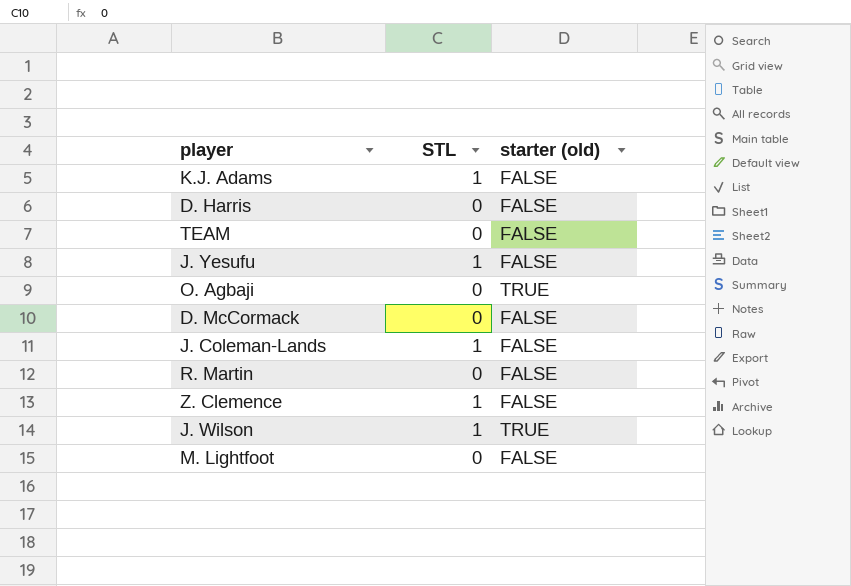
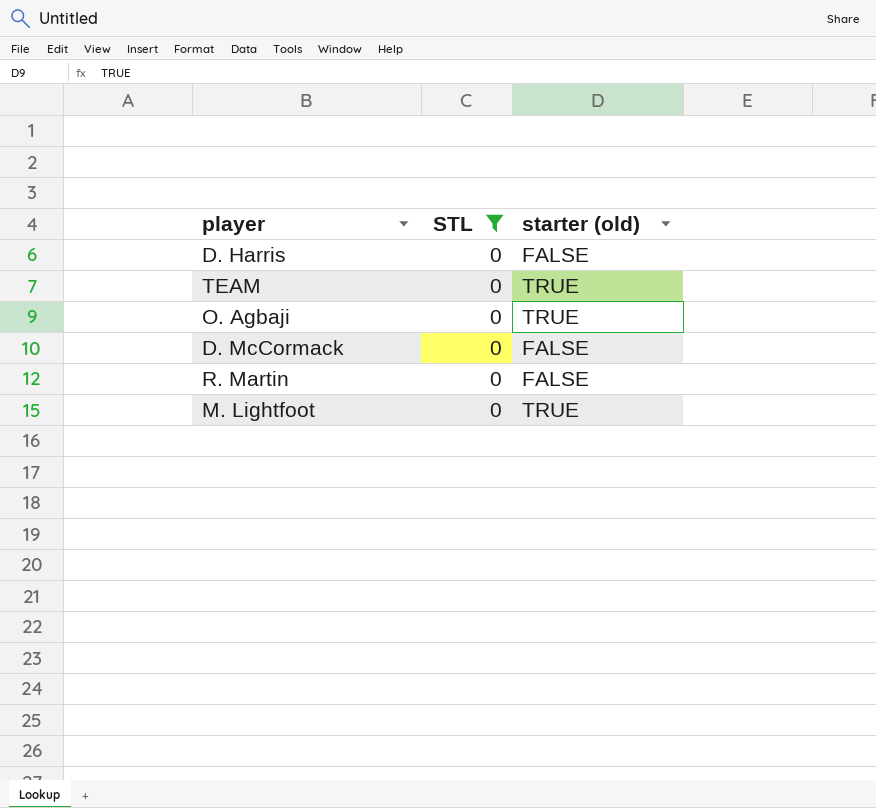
filter: none -> STL = 0
TEAM | starter (old): FALSE -> TRUE
M. Lightfoot | starter (old): FALSE -> TRUE

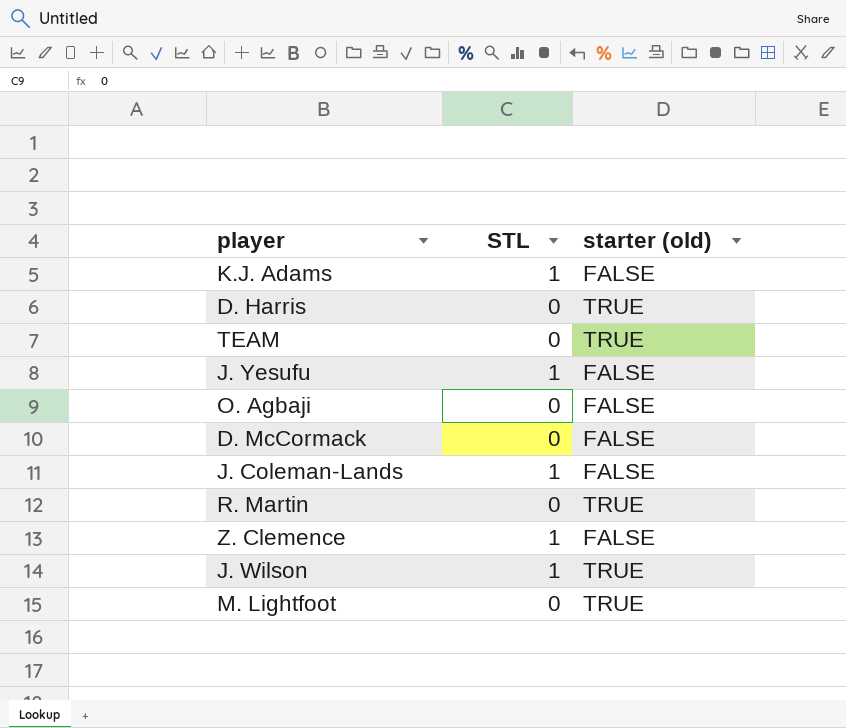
filter: STL = 0 -> none
D. Harris | starter (old): FALSE -> TRUE
O. Agbaji | starter (old): TRUE -> FALSE
R. Martin | starter (old): FALSE -> TRUE

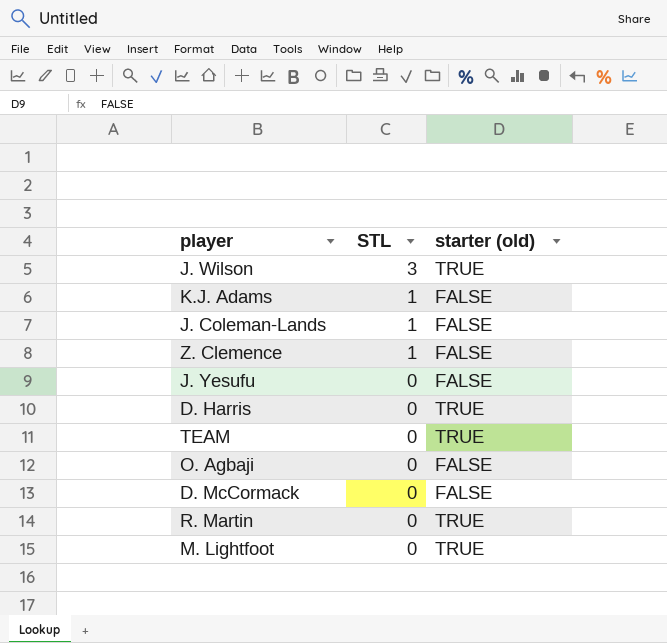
row order: none -> STL descending
J. Wilson | STL: 1 -> 3
J. Yesufu | STL: 1 -> 0

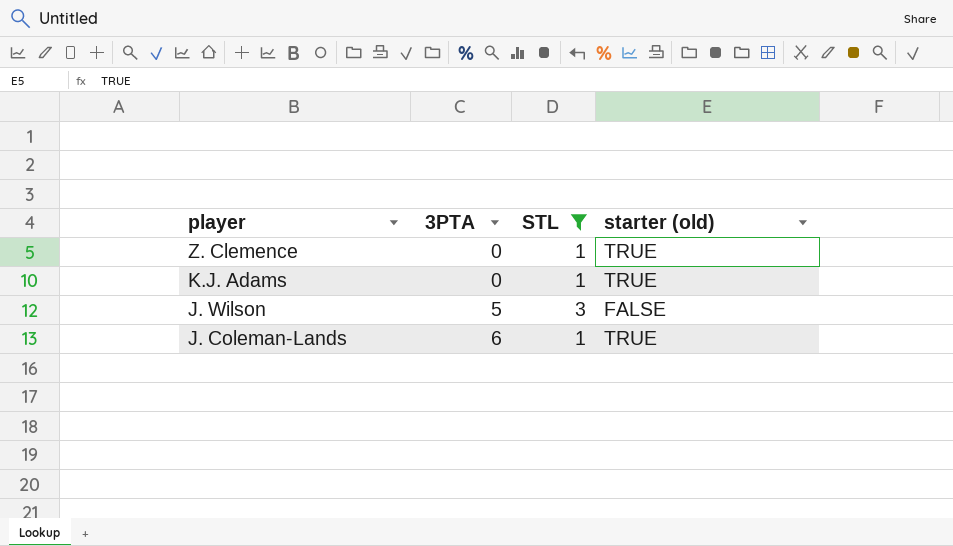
filter: none -> STL != 0
row order: STL descending -> player descending
column 3PTA | position: none -> 2
Z. Clemence | starter (old): FALSE -> TRUE
K.J. Adams | starter (old): FALSE -> TRUE
J. Wilson | starter (old): TRUE -> FALSE
J. Coleman-Lands | starter (old): FALSE -> TRUE

